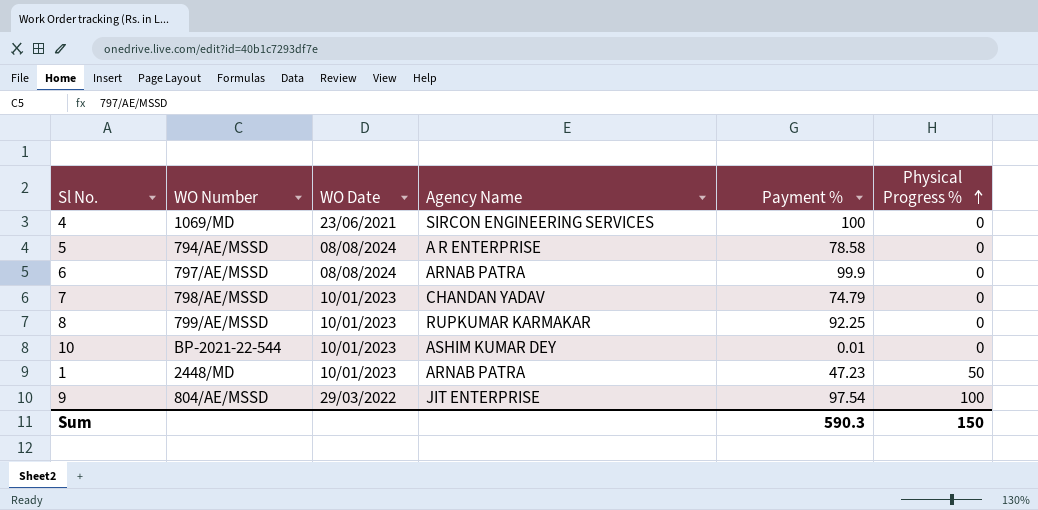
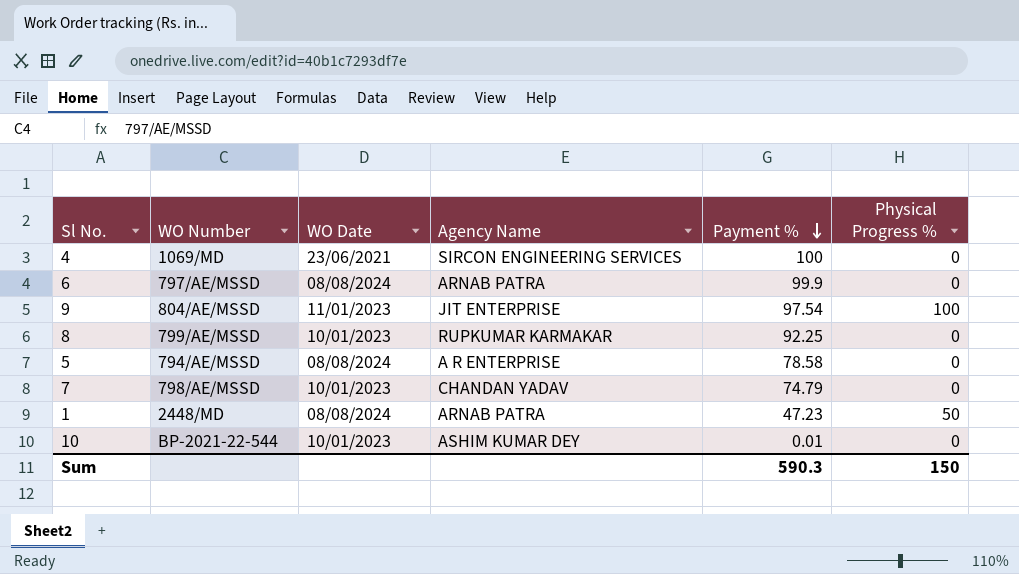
row order: Physical Progress % ascending -> Payment % descending
9 | WO Date: 29/03/2022 -> 11/01/2023
1 | WO Date: 10/01/2023 -> 08/08/2024

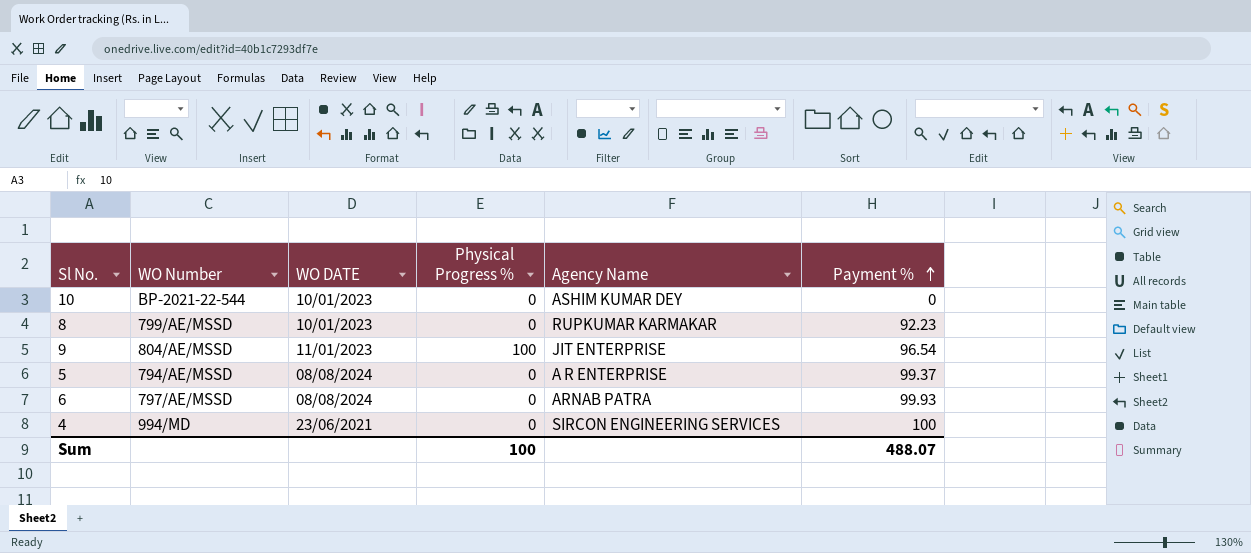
row order: Payment % descending -> Payment % ascending
column name: WO Date -> WO DATE
column Physical Progress % | position: 6 -> 4
row 7: 798/AE/MSSD | 10/01/2023 | CHANDAN YADAV | 74.79 | 0 -> none
row 1: 2448/MD | 08/08/2024 | ARNAB PATRA | 47.23 | 50 -> none
10 | Payment %: 0.01 -> 0
8 | Payment %: 92.25 -> 92.23
9 | Payment %: 97.54 -> 96.54
5 | Payment %: 78.58 -> 99.37
6 | Payment %: 99.9 -> 99.93
4 | WO Number: 1069/MD -> 994/MD
Sum | Physical Progress %: 150 -> 100
Sum | Payment %: 590.3 -> 488.07

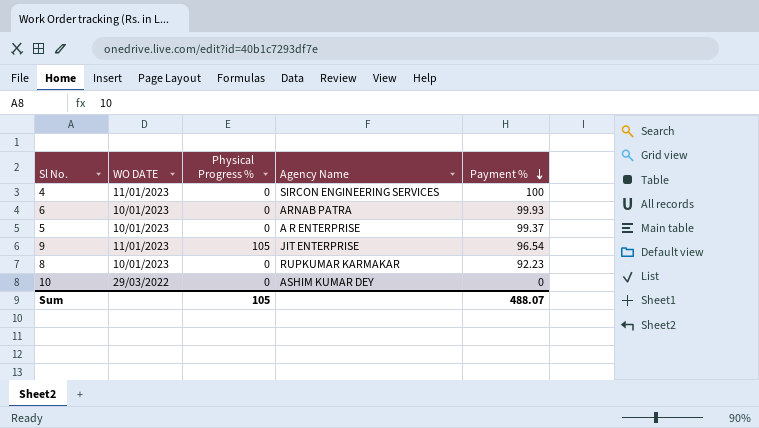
row order: Payment % ascending -> Payment % descending
column WO Number | position: 2 -> none
4 | WO DATE: 23/06/2021 -> 11/01/2023
6 | WO DATE: 08/08/2024 -> 10/01/2023
5 | WO DATE: 08/08/2024 -> 10/01/2023
9 | Physical Progress %: 100 -> 105
10 | WO DATE: 10/01/2023 -> 29/03/2022
Sum | Physical Progress %: 100 -> 105

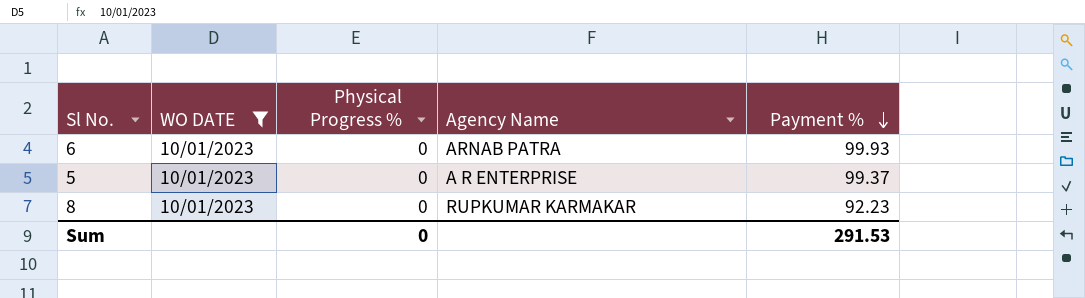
filter: none -> WO DATE = 10/01/2023
Sum | Physical Progress %: 105 -> 0
Sum | Payment %: 488.07 -> 291.53

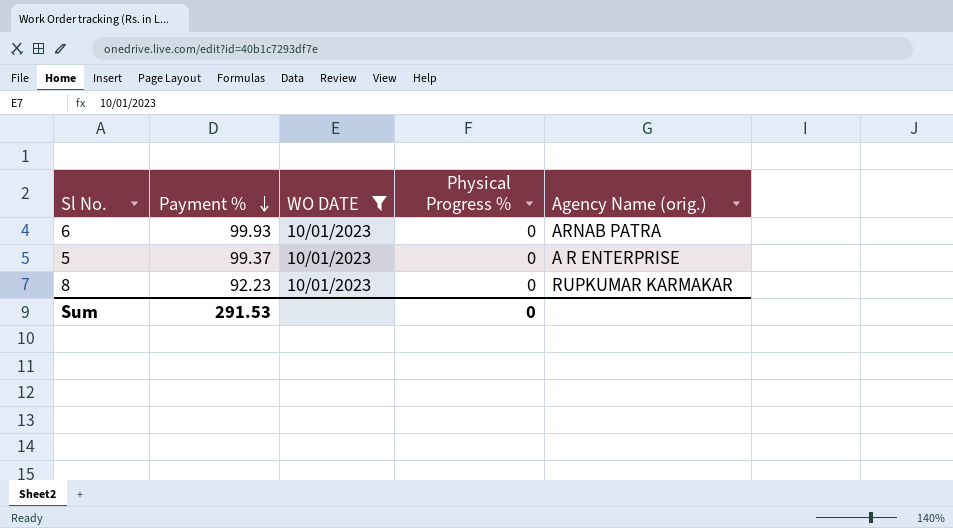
column Payment % | position: 5 -> 2
column name: Agency Name -> Agency Name (orig.)

